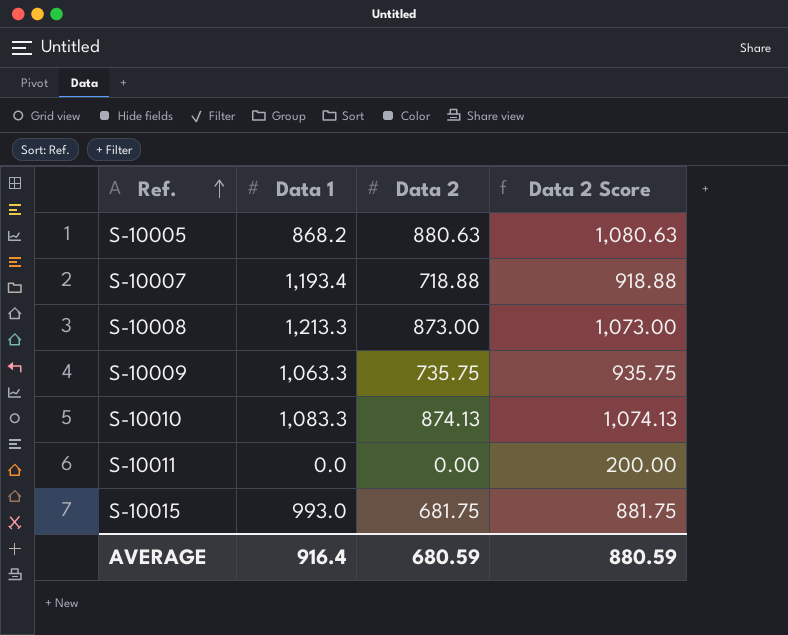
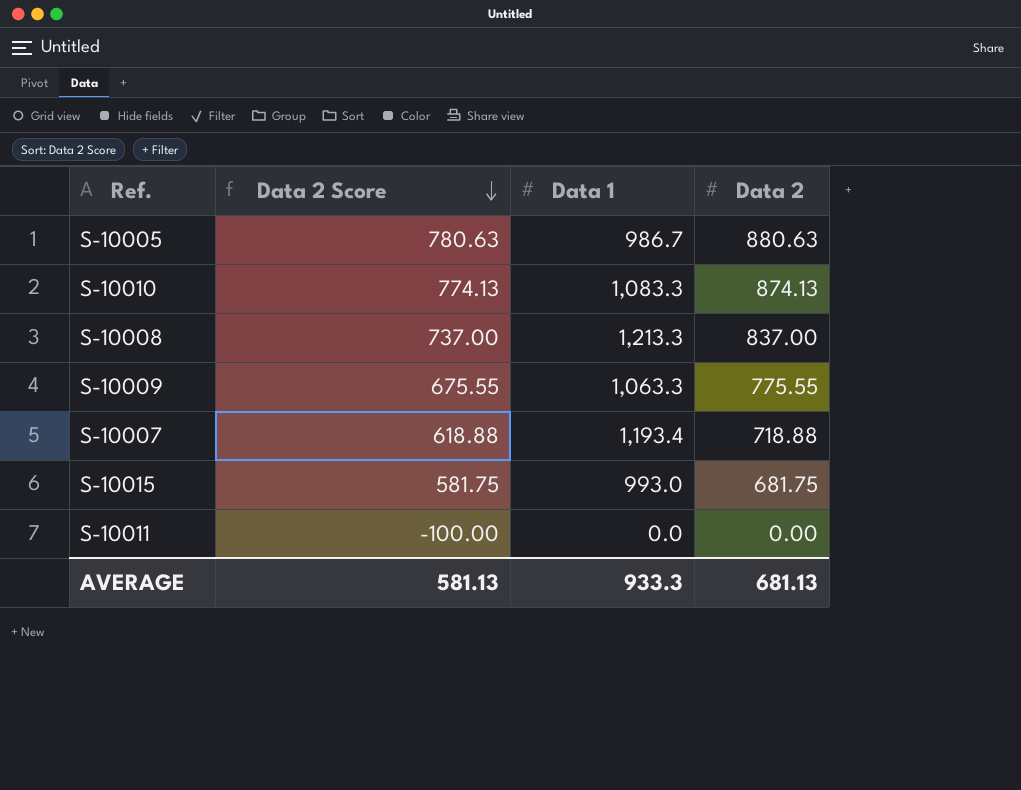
row order: Ref. ascending -> Data 2 Score descending
column Data 2 Score | formula: [Data 2] + 200 -> [Data 2] - 100
column Data 2 Score | position: 4 -> 2
S-10005 | Data 1: 868.2 -> 986.7
S-10008 | Data 2: 873.00 -> 837.00
S-10009 | Data 2: 735.75 -> 775.55
AVERAGE | Data 2 Score: 880.59 -> 581.13
AVERAGE | Data 1: 916.4 -> 933.3
AVERAGE | Data 2: 680.59 -> 681.13

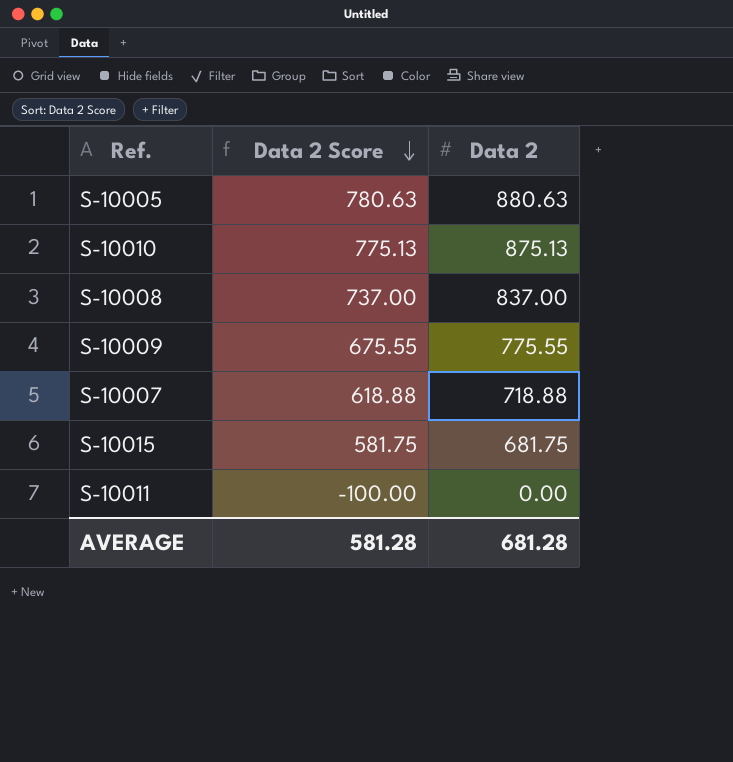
column Data 1 | position: 3 -> none
S-10010 | Data 2 Score: 774.13 -> 775.13
S-10010 | Data 2: 874.13 -> 875.13
AVERAGE | Data 2 Score: 581.13 -> 581.28
AVERAGE | Data 2: 681.13 -> 681.28

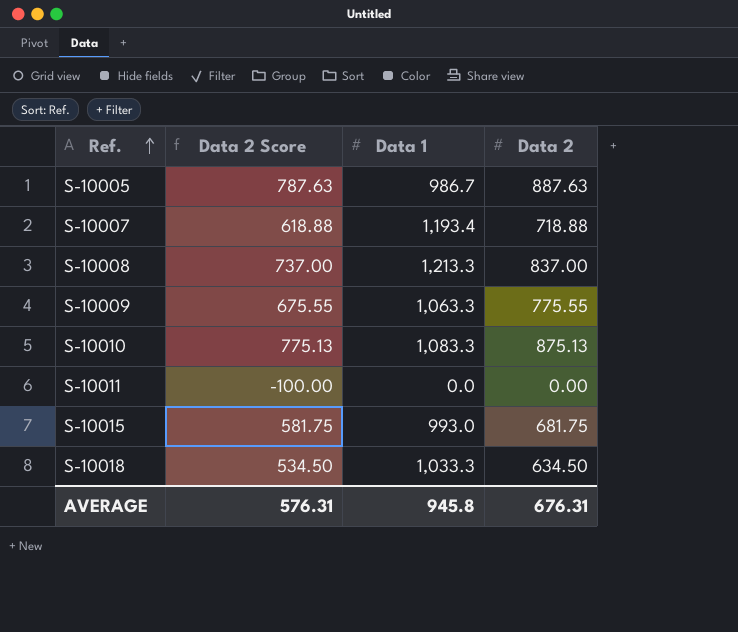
row order: Data 2 Score descending -> Ref. ascending
column Data 1 | position: none -> 3
S-10005 | Data 2 Score: 780.63 -> 787.63
S-10005 | Data 2: 880.63 -> 887.63
row S-10018: none -> 534.50 | 1,033.3 | 634.50
AVERAGE | Data 2 Score: 581.28 -> 576.31
AVERAGE | Data 2: 681.28 -> 676.31

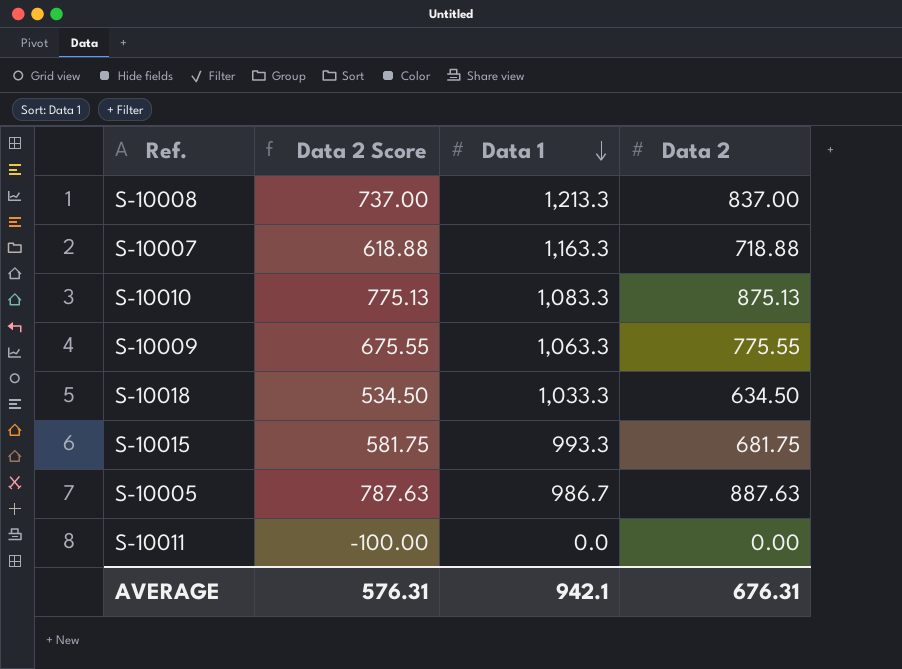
row order: Ref. ascending -> Data 1 descending
S-10007 | Data 1: 1,193.4 -> 1,163.3
S-10015 | Data 1: 993.0 -> 993.3
AVERAGE | Data 1: 945.8 -> 942.1

